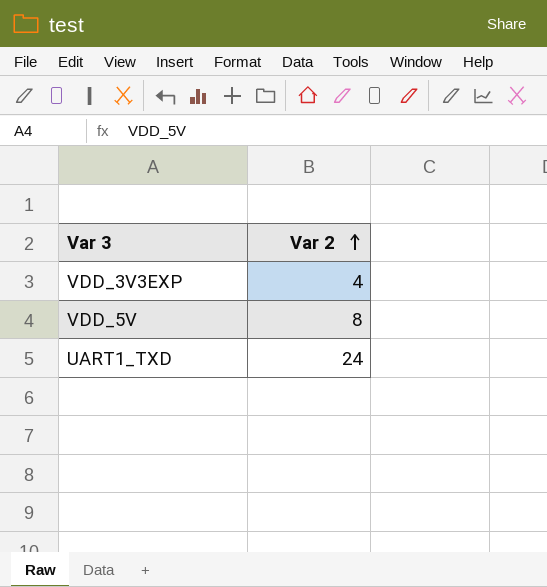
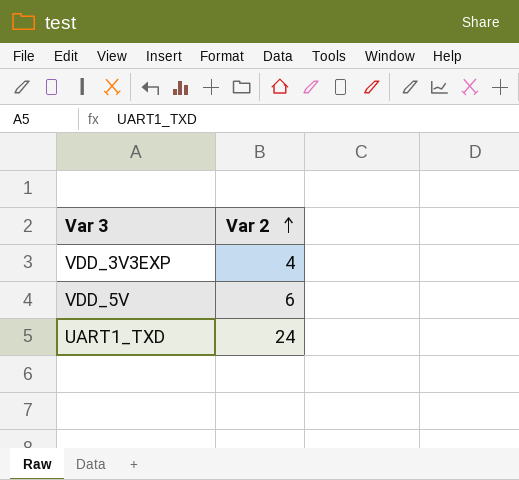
VDD_5V | Var 2: 8 -> 6

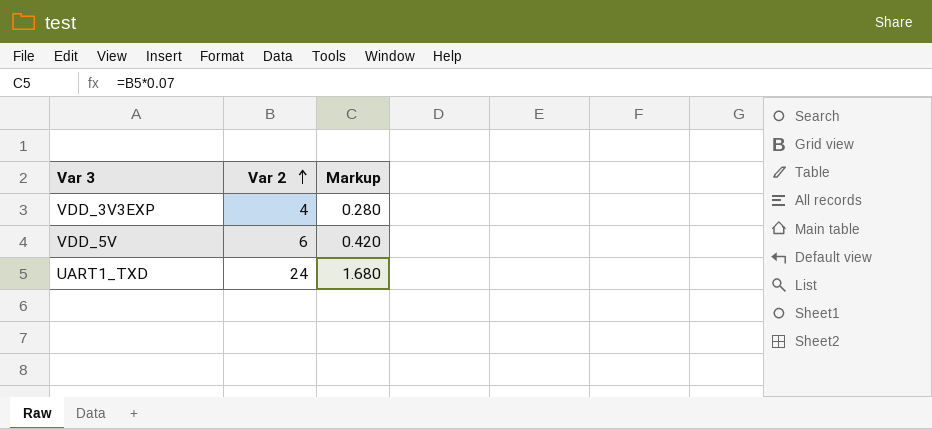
column Markup | formula: none -> [Var 2] * 0.07

